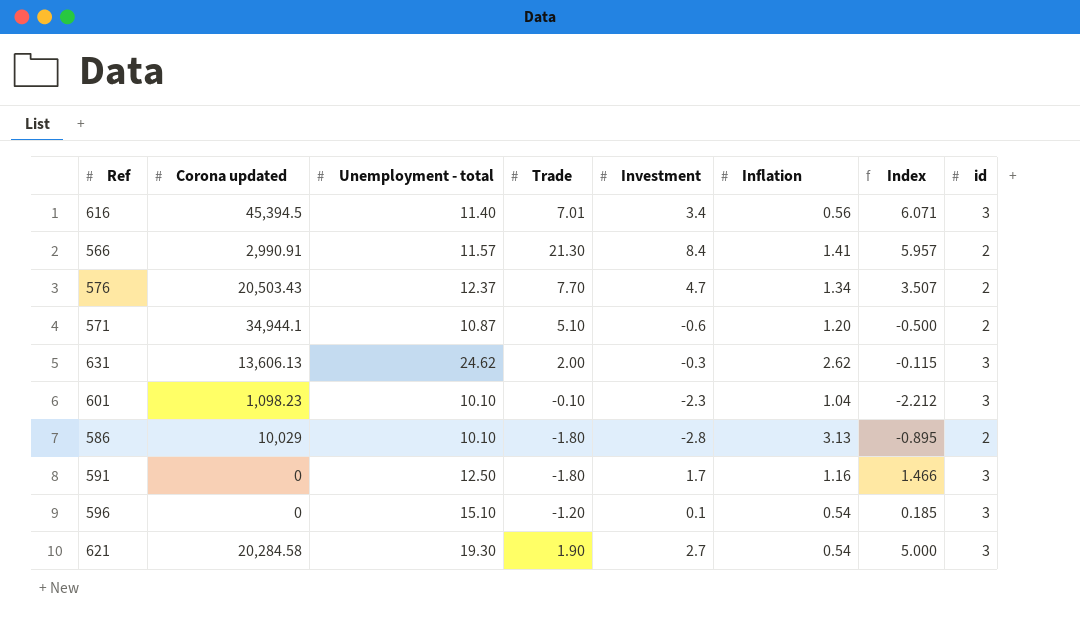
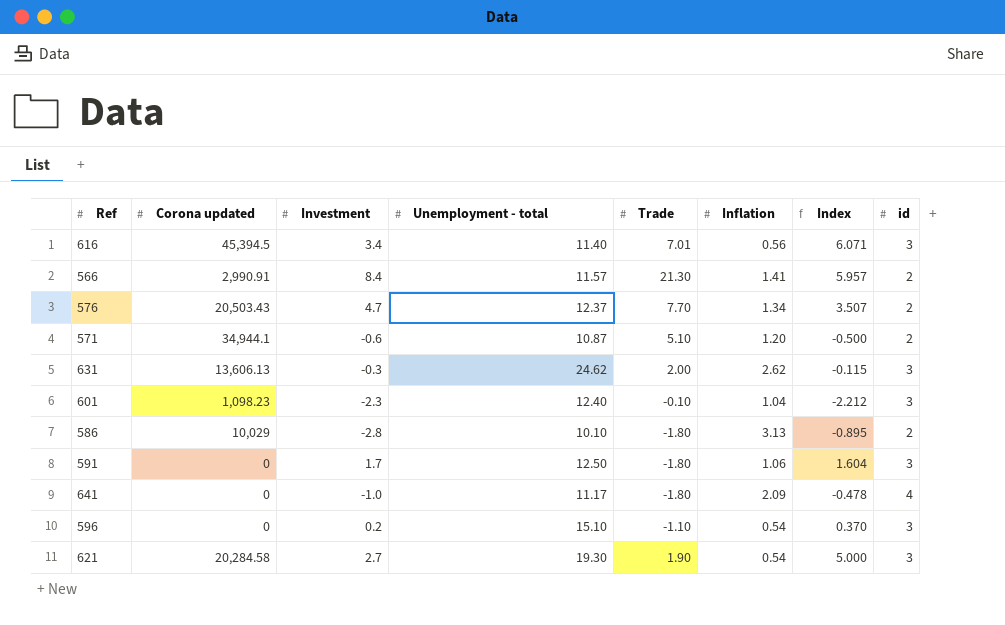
column Investment | position: 5 -> 3
601 | Unemployment - total: 10.10 -> 12.40
591 | Inflation: 1.16 -> 1.06
591 | Index: 1.466 -> 1.604
row 641: none -> 0 | -1.0 | 11.17 | -1.80 | 2.09 | -0.478 | 4
596 | Investment: 0.1 -> 0.2
596 | Trade: -1.20 -> -1.10
596 | Index: 0.185 -> 0.370

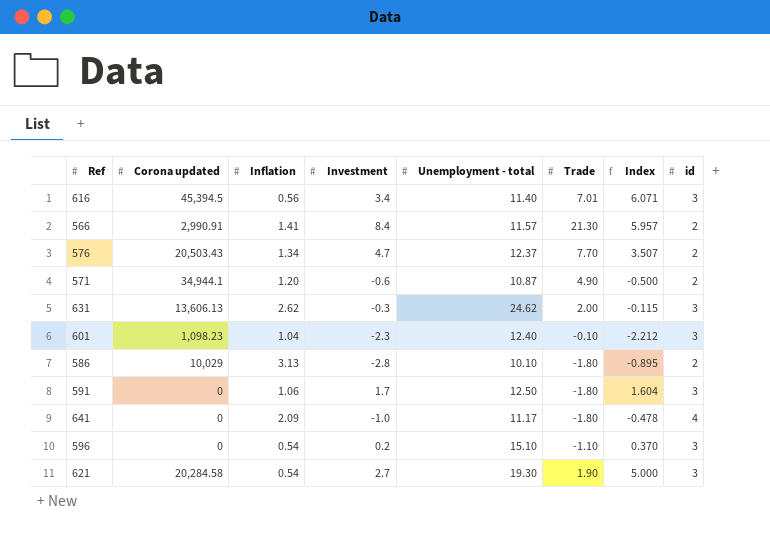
column Inflation | position: 6 -> 3
571 | Trade: 5.10 -> 4.90

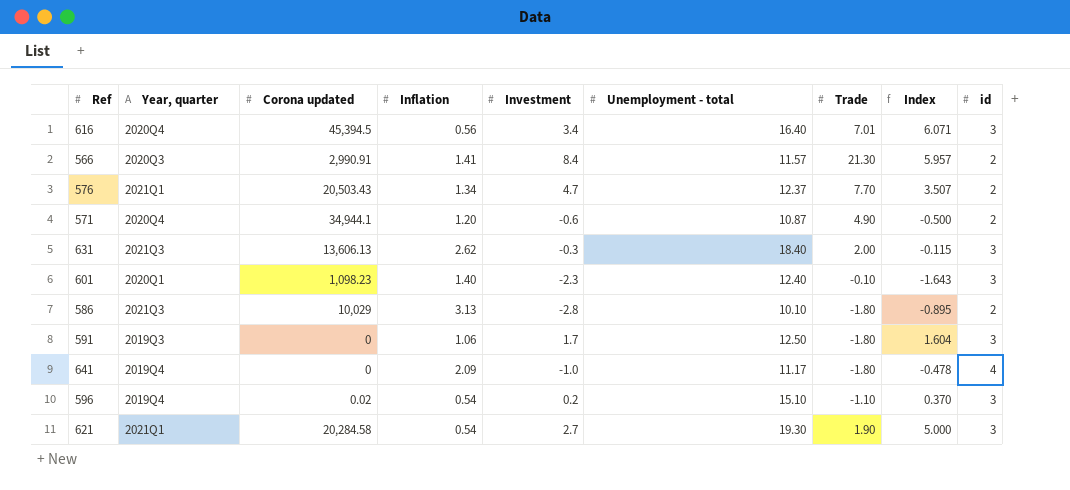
column Year, quarter | position: none -> 2
616 | Unemployment - total: 11.40 -> 16.40
631 | Unemployment - total: 24.62 -> 18.40
601 | Inflation: 1.04 -> 1.40
601 | Index: -2.212 -> -1.643
596 | Corona updated: 0 -> 0.02

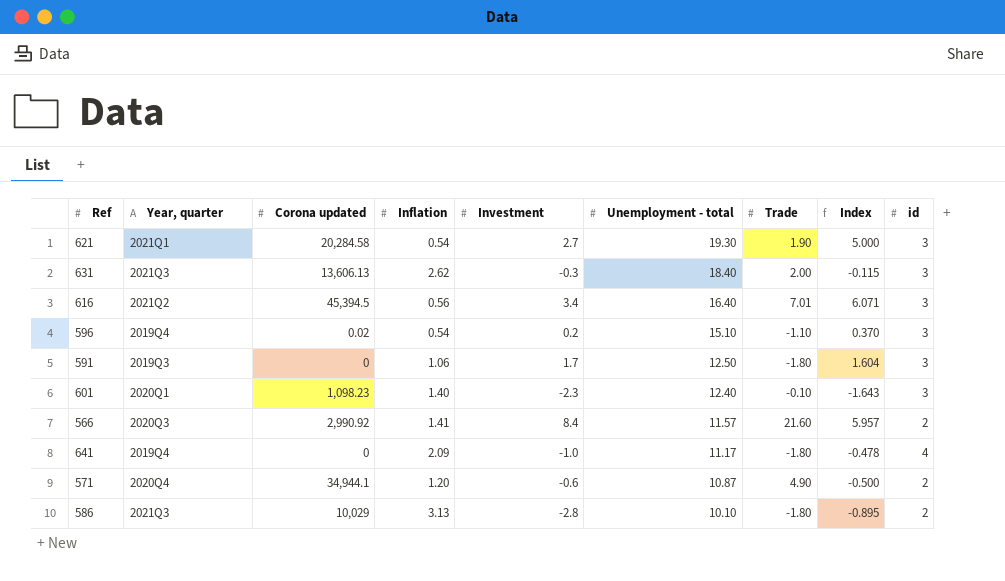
row order: none -> Unemployment - total descending
row 576: 2021Q1 | 20,503.43 | 1.34 | 4.7 | 12.37 | 7.70 | 3.507 | 2 -> none
616 | Year, quarter: 2020Q4 -> 2021Q2
566 | Corona updated: 2,990.91 -> 2,990.92
566 | Trade: 21.30 -> 21.60

